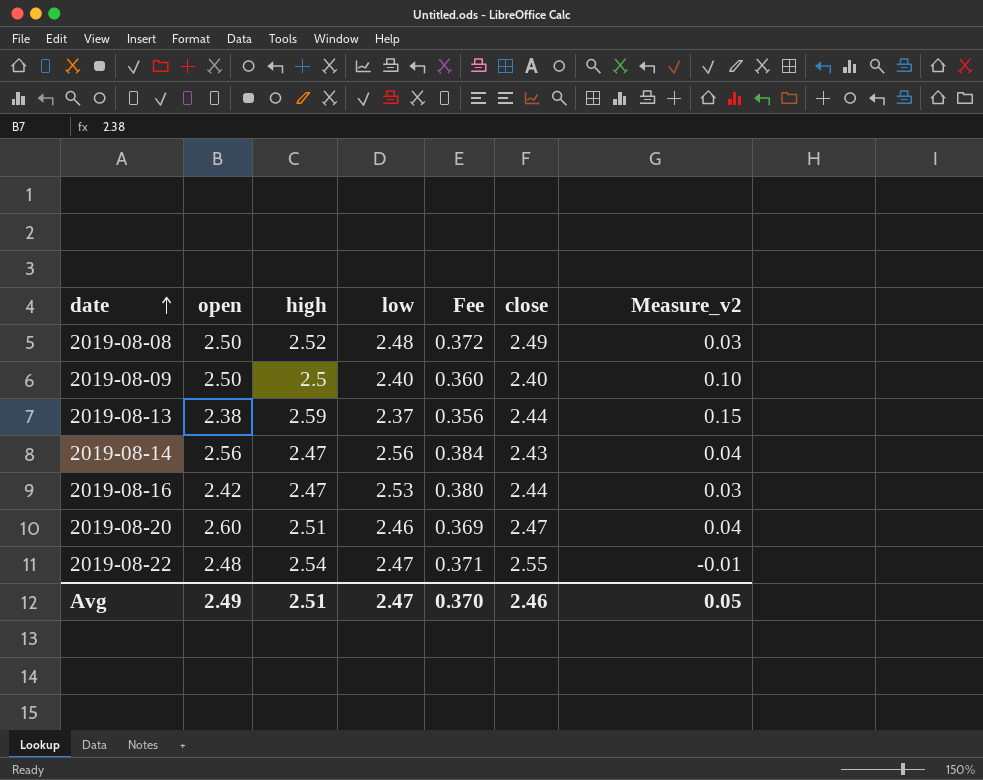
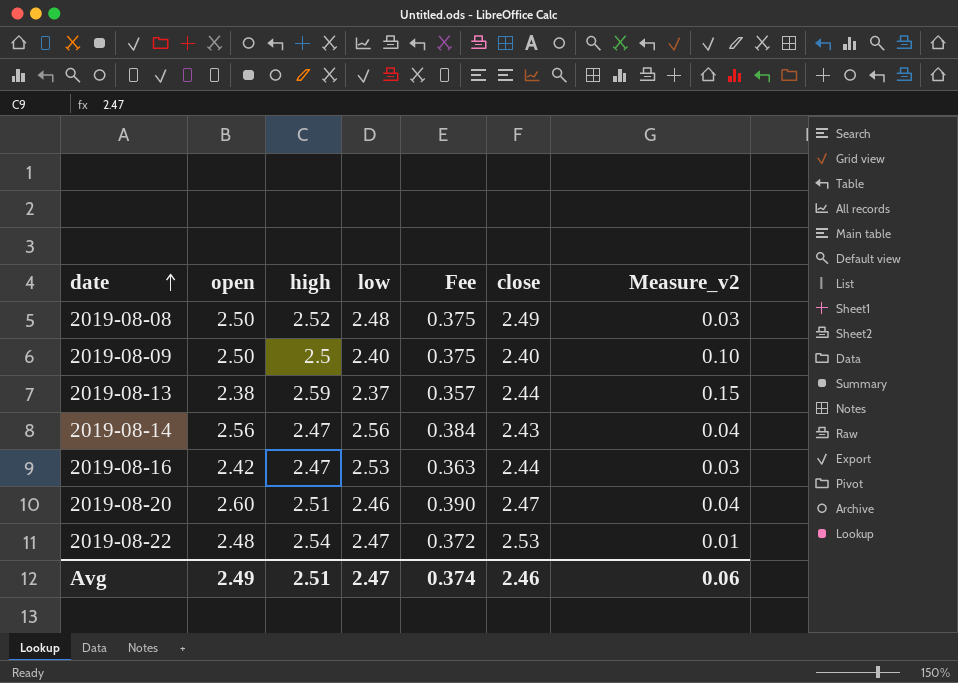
column Fee | formula: [low] * 0.15 -> [open] * 0.15
2019-08-22 | close: 2.55 -> 2.53
2019-08-22 | Measure_v2: -0.01 -> 0.01
Avg | Fee: 0.370 -> 0.374
Avg | Measure_v2: 0.05 -> 0.06

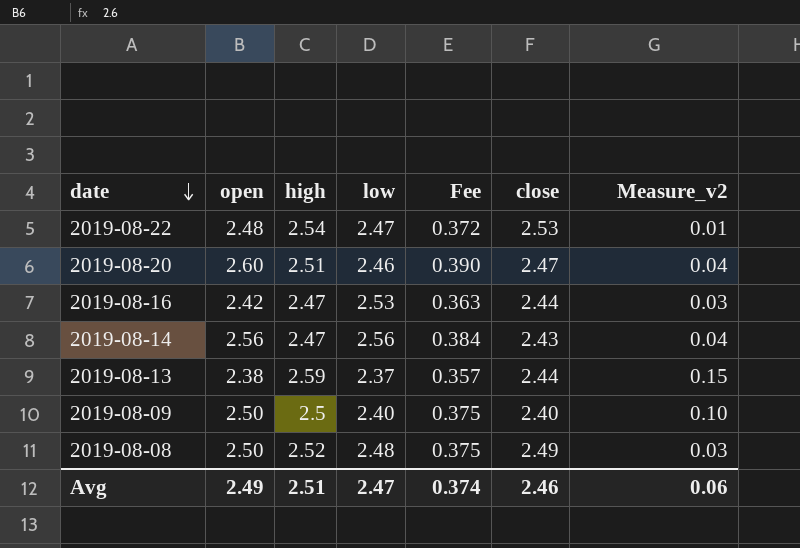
row order: date ascending -> date descending

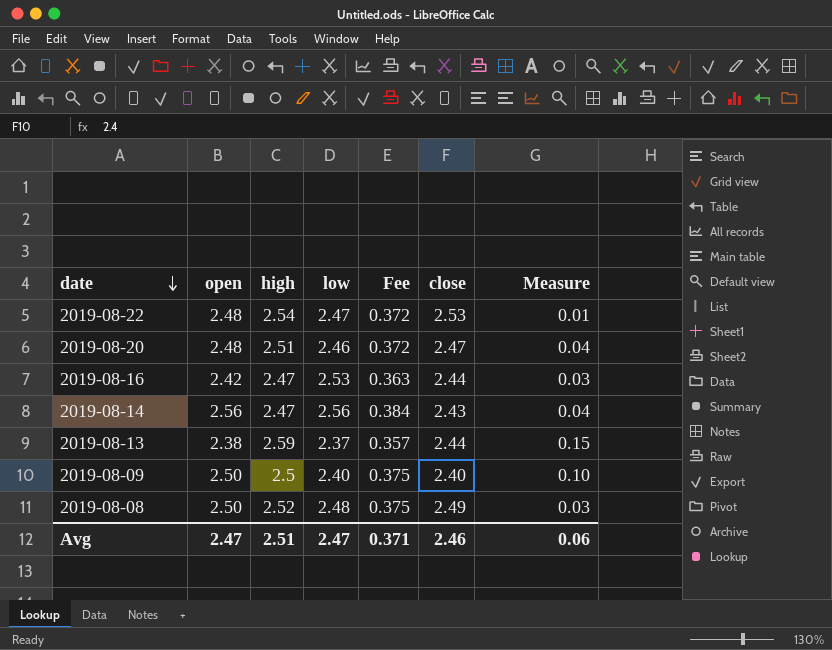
column name: Measure_v2 -> Measure
2019-08-20 | open: 2.60 -> 2.48
2019-08-20 | Fee: 0.390 -> 0.372
Avg | open: 2.49 -> 2.47
Avg | Fee: 0.374 -> 0.371

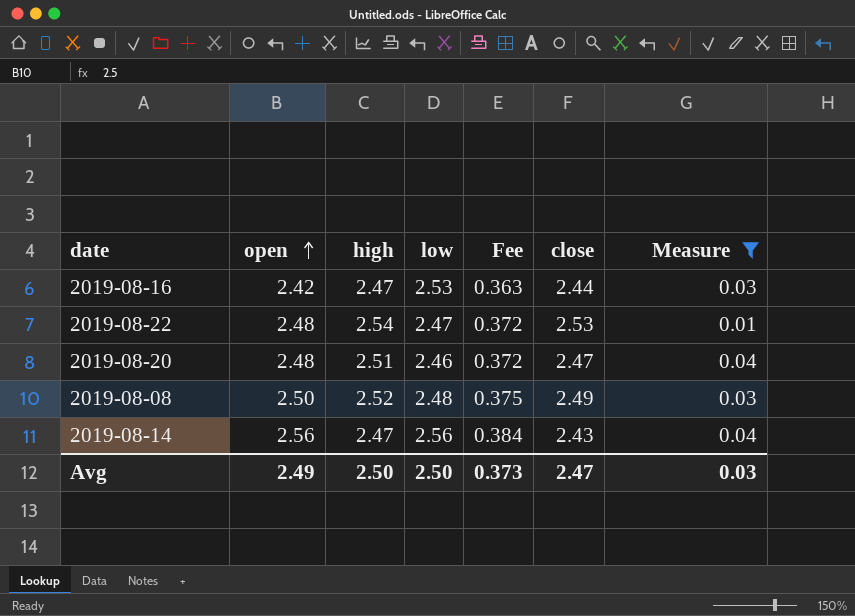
filter: none -> Measure <= 0.04
row order: date descending -> open ascending
Avg | open: 2.47 -> 2.49
Avg | high: 2.51 -> 2.50
Avg | low: 2.47 -> 2.50
Avg | Fee: 0.371 -> 0.373
Avg | close: 2.46 -> 2.47
Avg | Measure: 0.06 -> 0.03

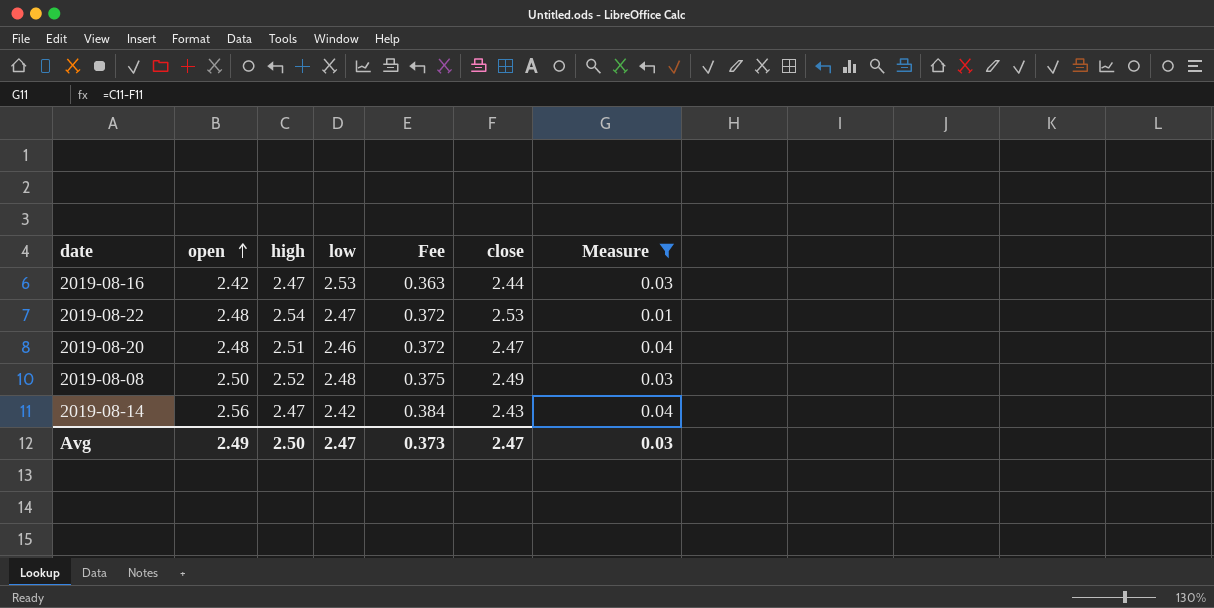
2019-08-14 | low: 2.56 -> 2.42
Avg | low: 2.50 -> 2.47

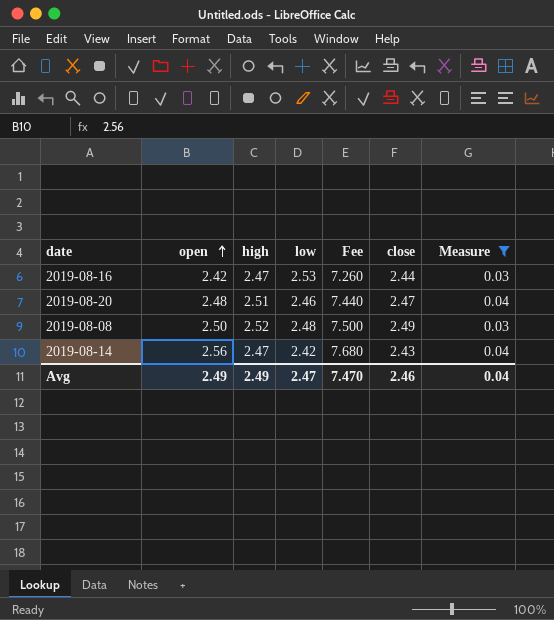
column Fee | formula: [open] * 0.15 -> [open] * 3
row 2019-08-22: 2.48 | 2.54 | 2.47 | 0.372 | 2.53 | 0.01 -> none
Avg | high: 2.50 -> 2.49
Avg | Fee: 0.373 -> 7.470
Avg | close: 2.47 -> 2.46
Avg | Measure: 0.03 -> 0.04

